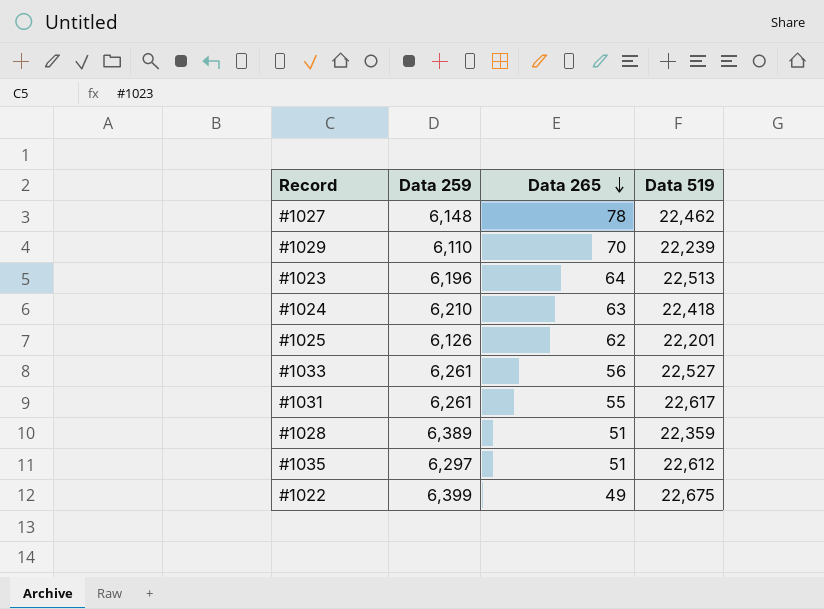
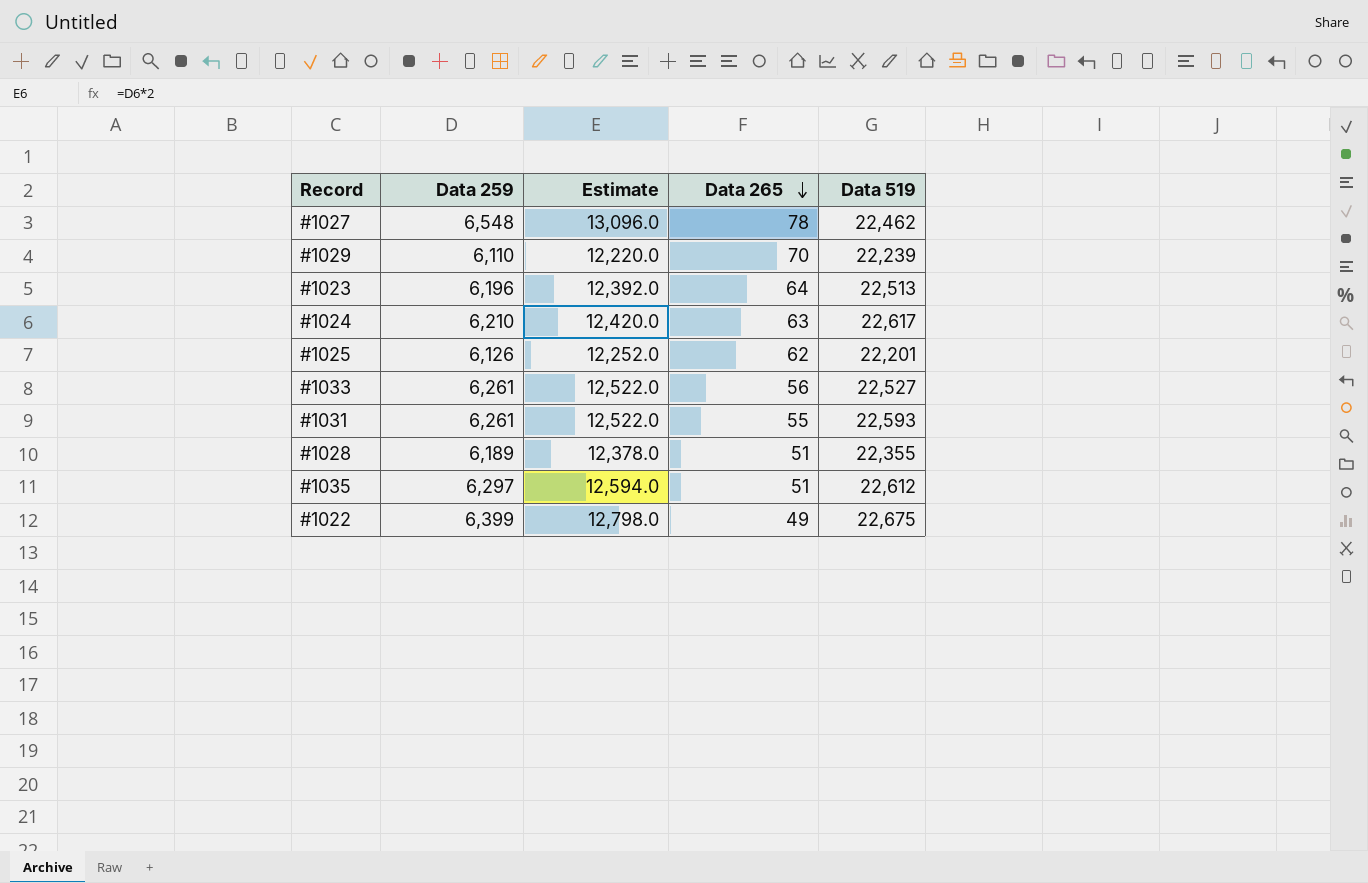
column Estimate | formula: none -> [Data 259] * 2
#1027 | Data 259: 6,148 -> 6,548
#1024 | Data 519: 22,418 -> 22,617
#1031 | Data 519: 22,617 -> 22,593
#1028 | Data 259: 6,389 -> 6,189
#1028 | Data 519: 22,359 -> 22,355

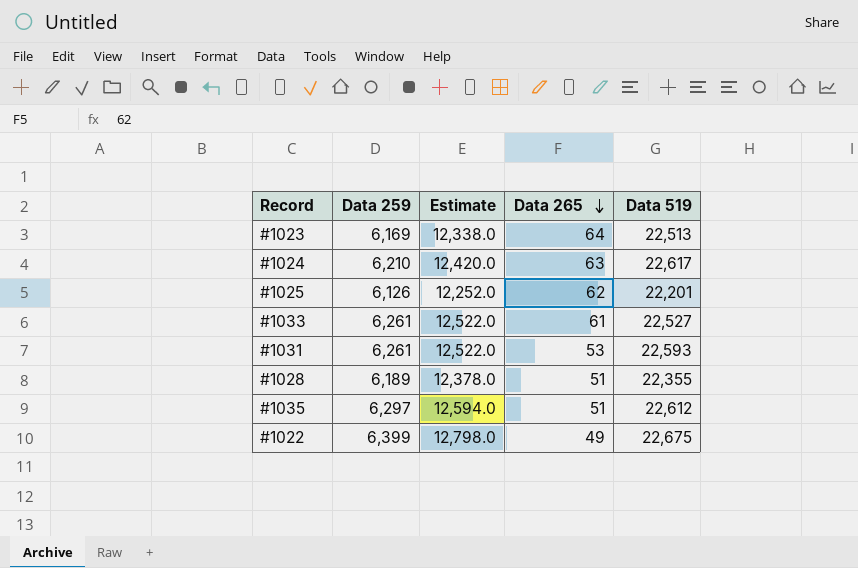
row #1027: 6,548 | 13,096.0 | 78 | 22,462 -> none
row #1029: 6,110 | 12,220.0 | 70 | 22,239 -> none
#1023 | Data 259: 6,196 -> 6,169
#1023 | Estimate: 12,392.0 -> 12,338.0
#1033 | Data 265: 56 -> 61
#1031 | Data 265: 55 -> 53

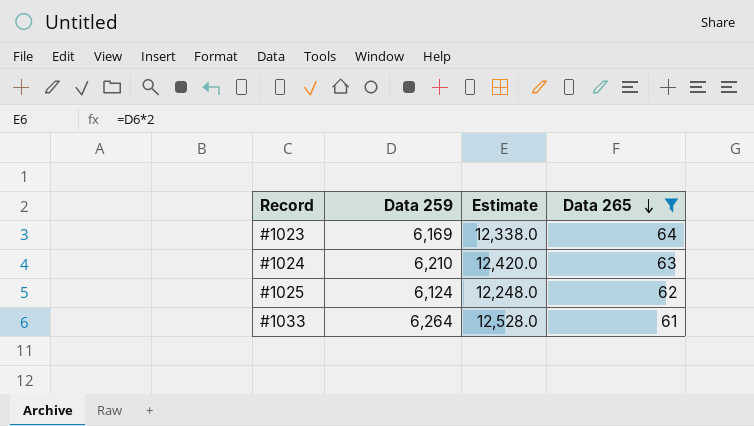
filter: none -> Data 265 >= 61
column Data 519 | position: 5 -> none
#1025 | Data 259: 6,126 -> 6,124
#1025 | Estimate: 12,252.0 -> 12,248.0
#1033 | Data 259: 6,261 -> 6,264
#1033 | Estimate: 12,522.0 -> 12,528.0

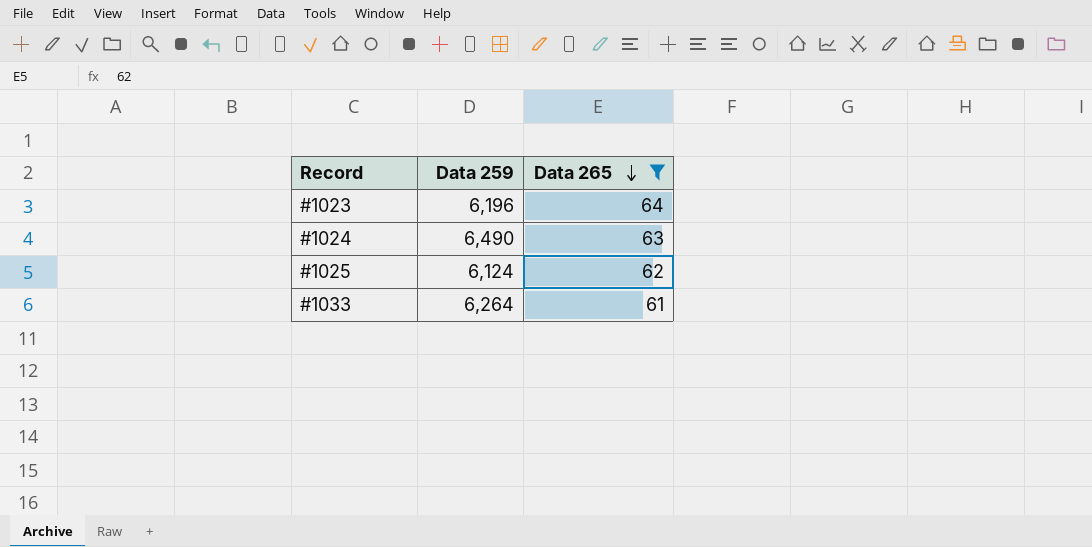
column Estimate | formula: [Data 259] * 2 -> none
#1023 | Data 259: 6,169 -> 6,196
#1024 | Data 259: 6,210 -> 6,490

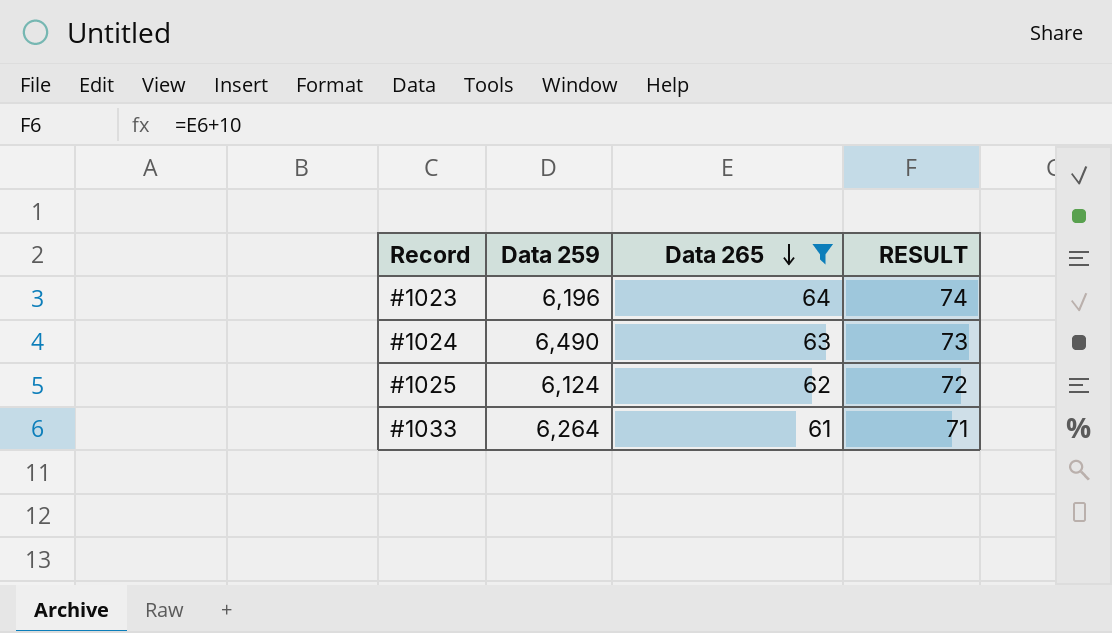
column RESULT | formula: none -> [Data 265] + 10

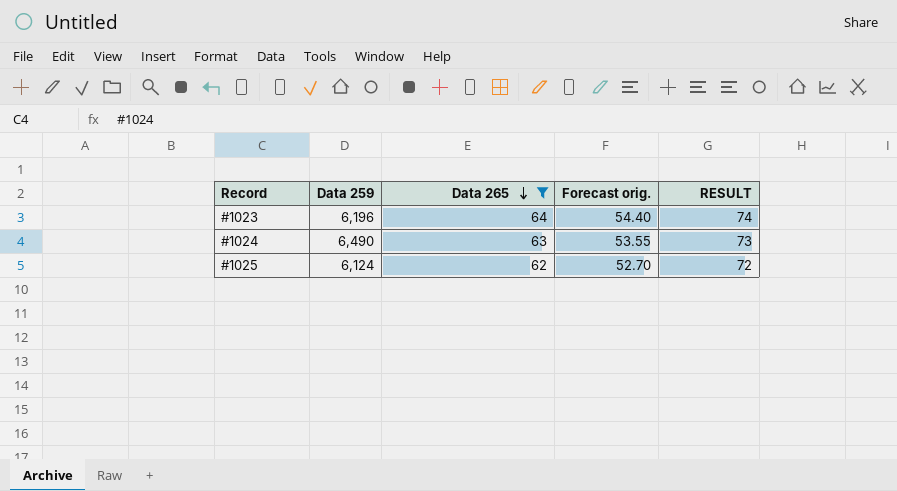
column Forecast orig. | formula: none -> [Data 265] * 0.85
row #1033: 6,264 | 61 | 71 -> none

